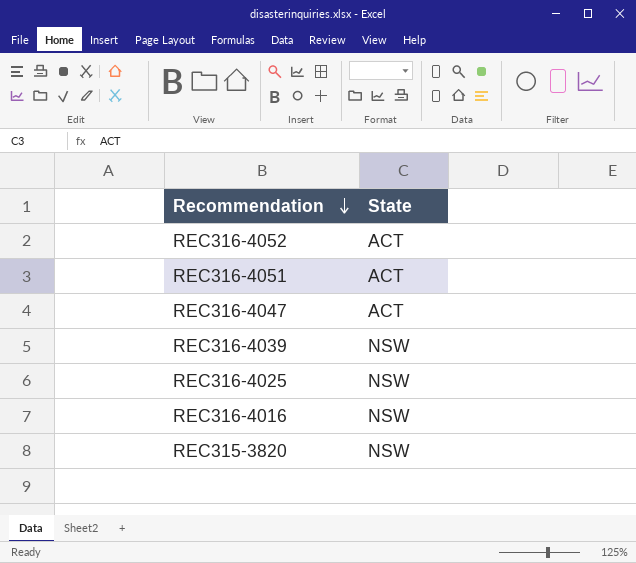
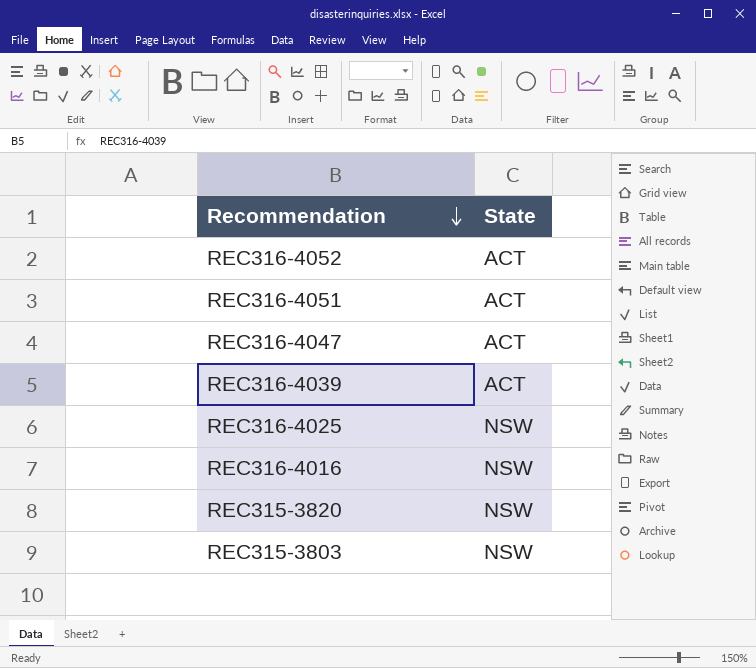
REC316-4039 | State: NSW -> ACT
row REC315-3803: none -> NSW

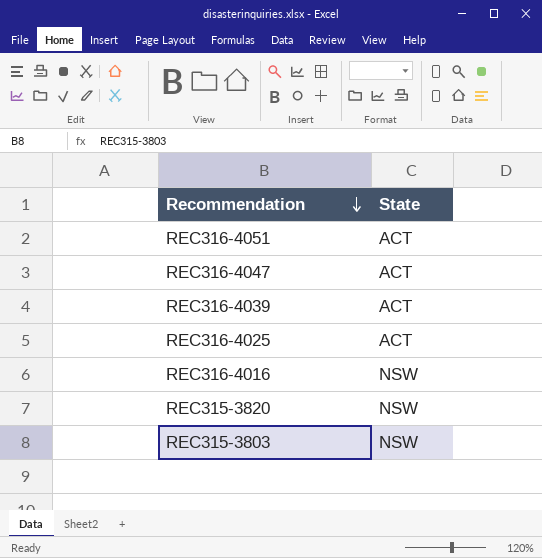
row REC316-4052: ACT -> none
REC316-4025 | State: NSW -> ACT

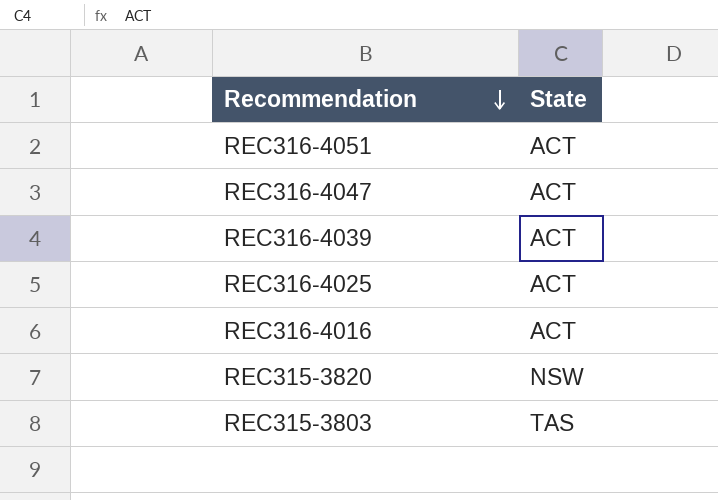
REC316-4016 | State: NSW -> ACT
REC315-3803 | State: NSW -> TAS

